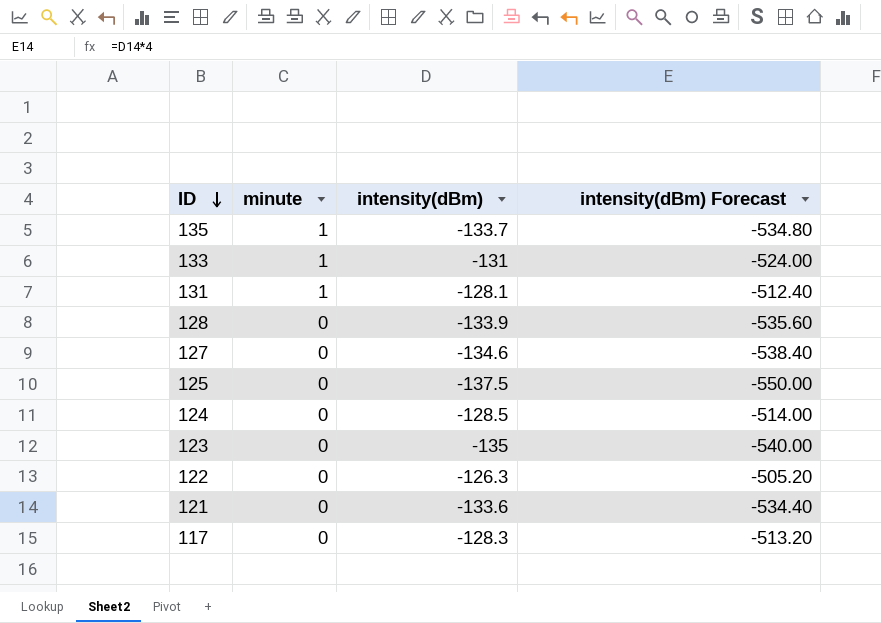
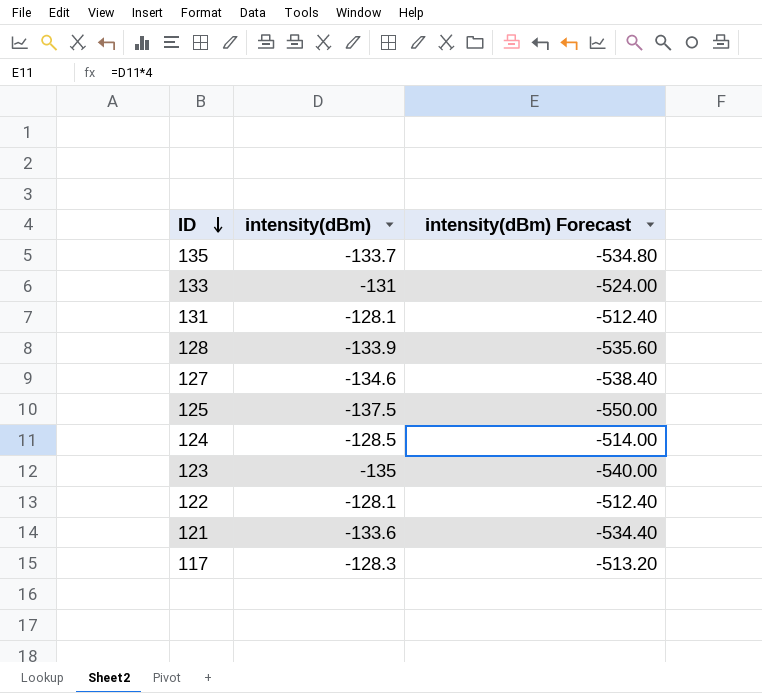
column minute | position: 2 -> none
122 | intensity(dBm): -126.3 -> -128.1
122 | intensity(dBm) Forecast: -505.20 -> -512.40

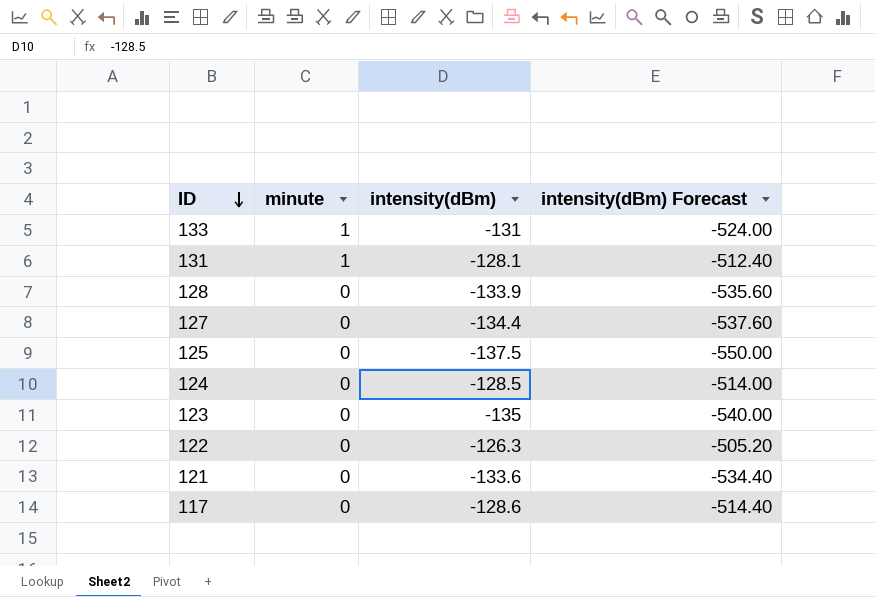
column minute | position: none -> 2
row 135: -133.7 | -534.80 -> none
127 | intensity(dBm): -134.6 -> -134.4
127 | intensity(dBm) Forecast: -538.40 -> -537.60
122 | intensity(dBm): -128.1 -> -126.3
122 | intensity(dBm) Forecast: -512.40 -> -505.20
117 | intensity(dBm): -128.3 -> -128.6
117 | intensity(dBm) Forecast: -513.20 -> -514.40

